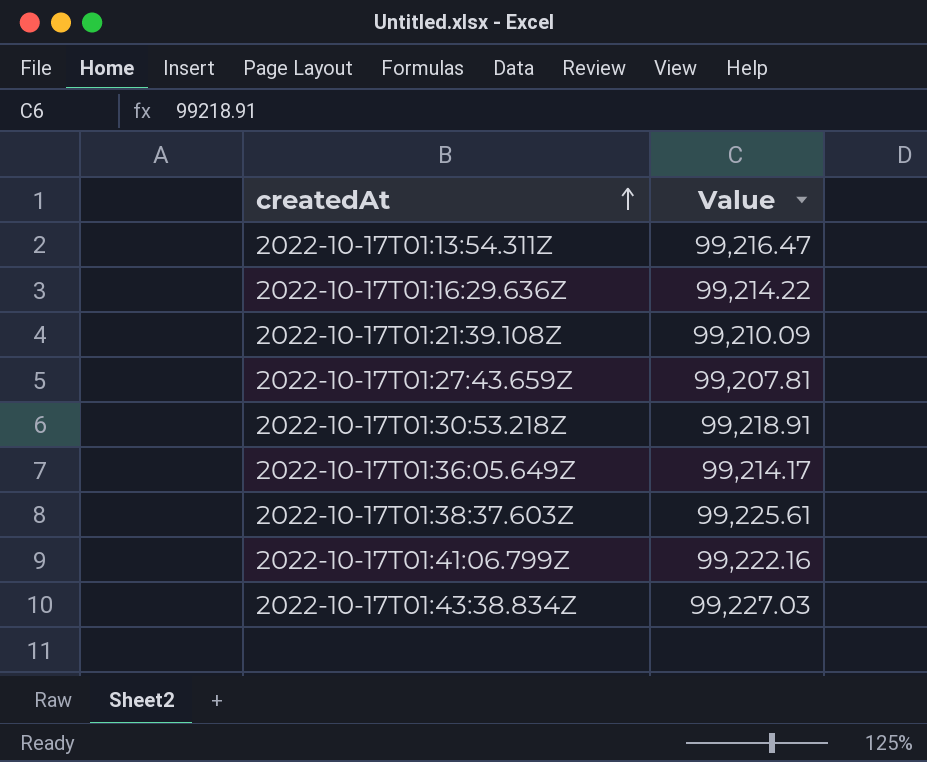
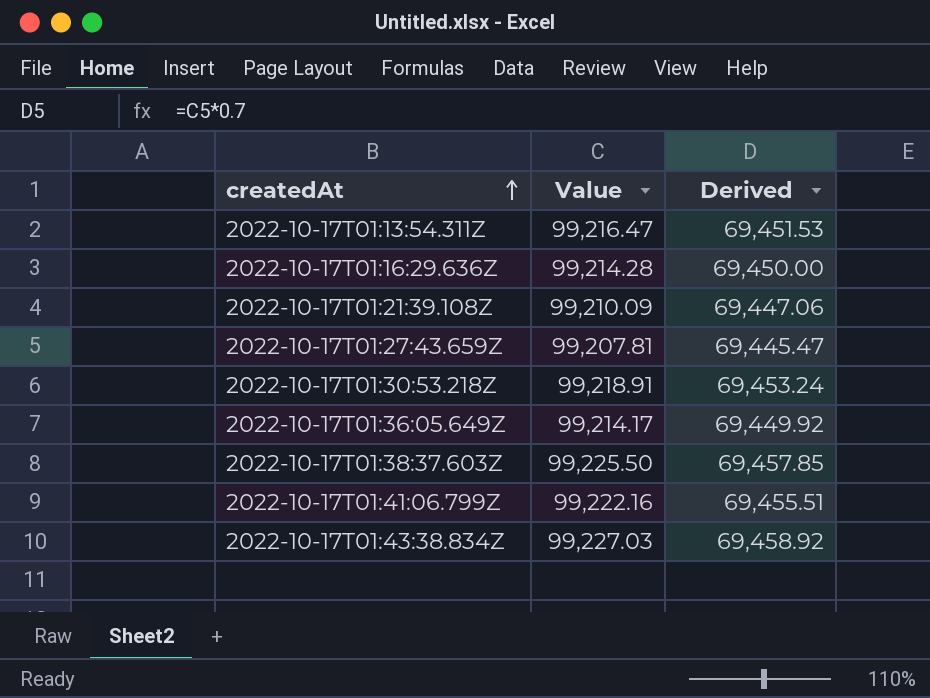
column Derived | formula: none -> [Value] * 0.7
2022-10-17T01:16:29.636Z | Value: 99,214.22 -> 99,214.28
2022-10-17T01:38:37.603Z | Value: 99,225.61 -> 99,225.50

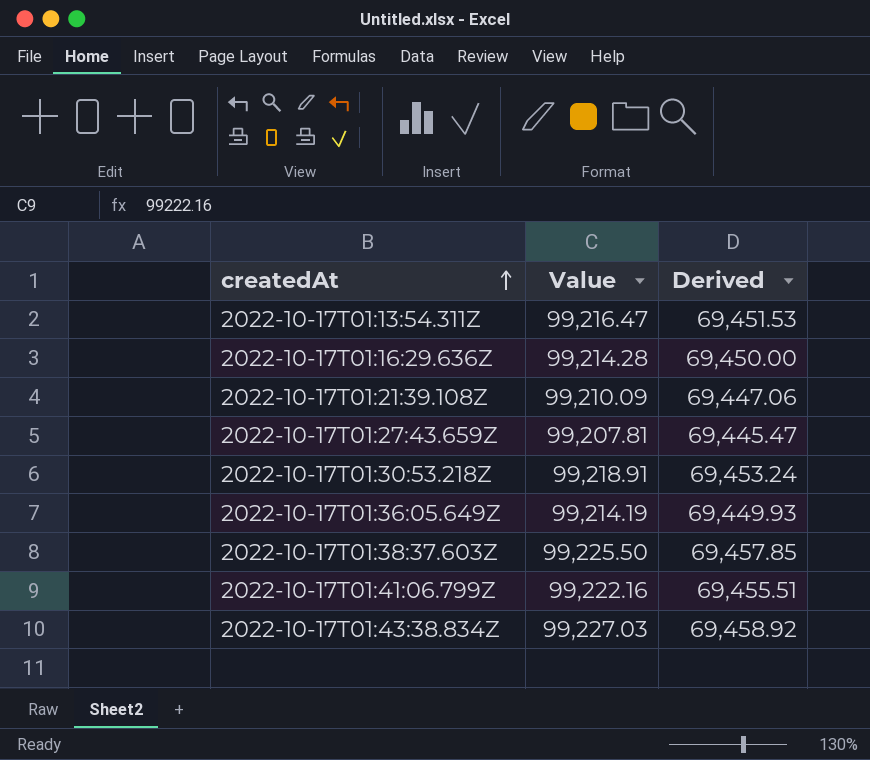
2022-10-17T01:36:05.649Z | Value: 99,214.17 -> 99,214.19
2022-10-17T01:36:05.649Z | Derived: 69,449.92 -> 69,449.93

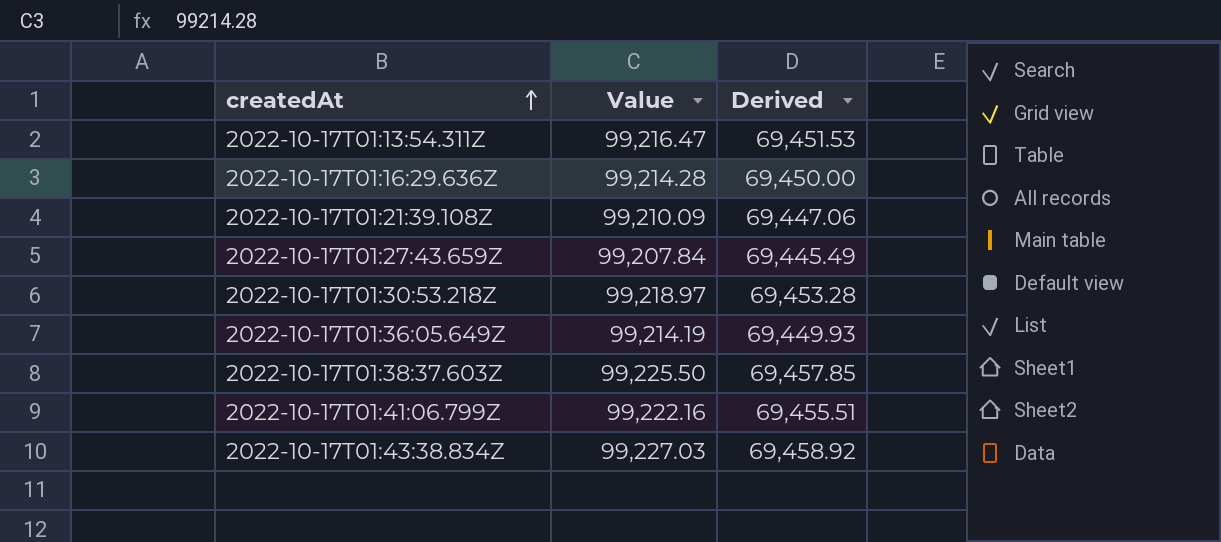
2022-10-17T01:27:43.659Z | Value: 99,207.81 -> 99,207.84
2022-10-17T01:27:43.659Z | Derived: 69,445.47 -> 69,445.49
2022-10-17T01:30:53.218Z | Value: 99,218.91 -> 99,218.97
2022-10-17T01:30:53.218Z | Derived: 69,453.24 -> 69,453.28

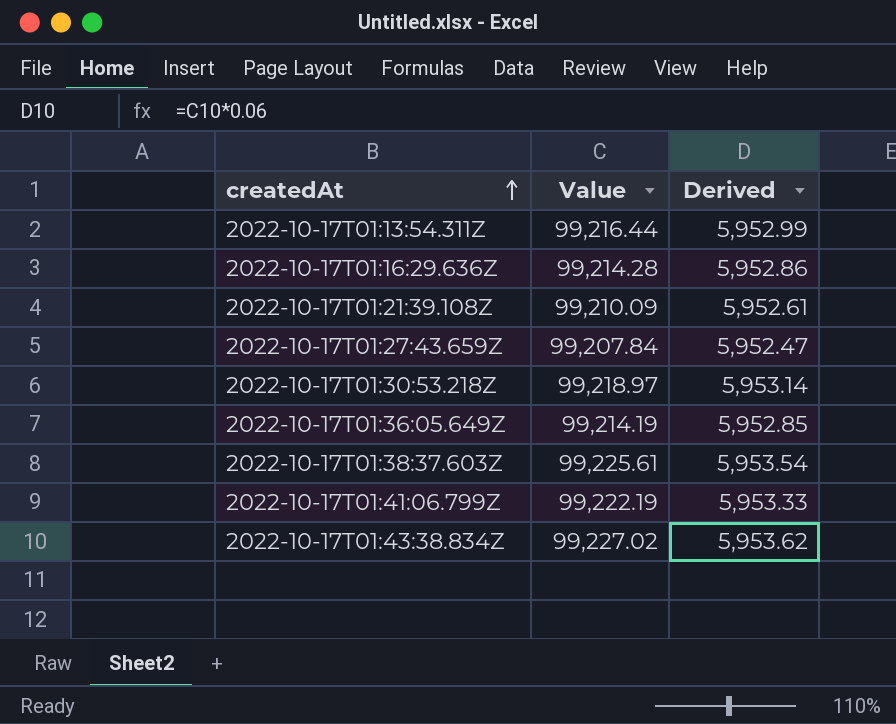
column Derived | formula: [Value] * 0.7 -> [Value] * 0.06
2022-10-17T01:13:54.311Z | Value: 99,216.47 -> 99,216.44
2022-10-17T01:38:37.603Z | Value: 99,225.50 -> 99,225.61
2022-10-17T01:41:06.799Z | Value: 99,222.16 -> 99,222.19
2022-10-17T01:43:38.834Z | Value: 99,227.03 -> 99,227.02

